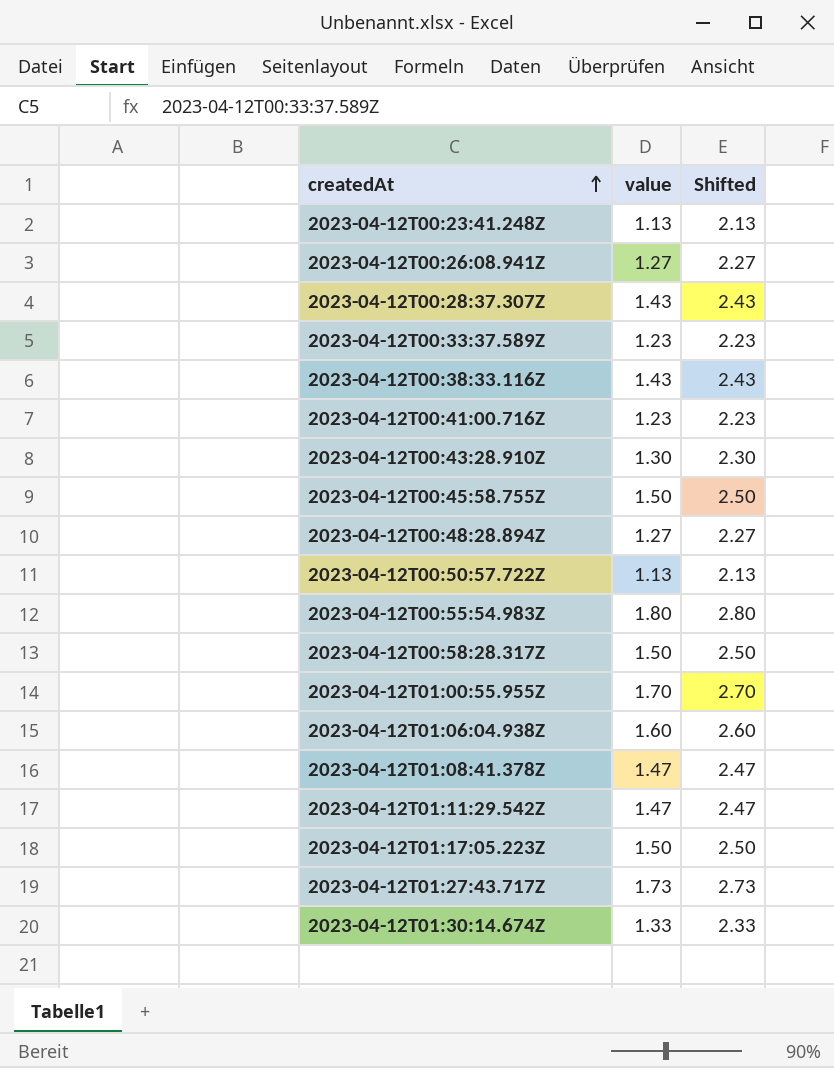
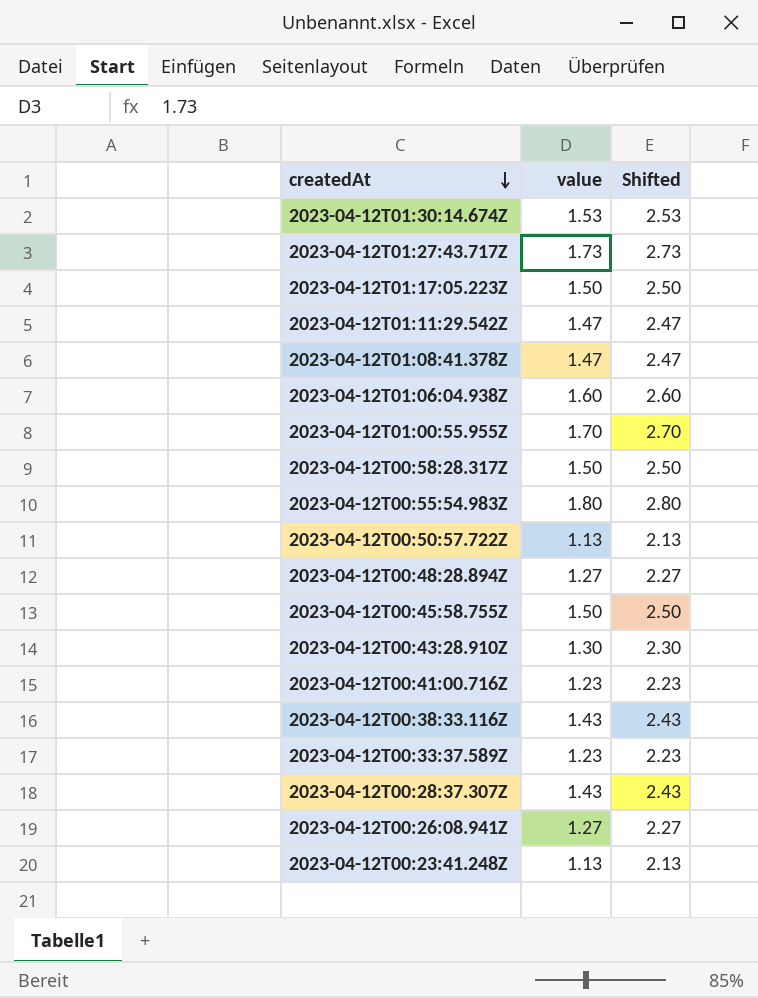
row order: createdAt ascending -> createdAt descending
2023-04-12T01:30:14.674Z | value: 1.33 -> 1.53
2023-04-12T01:30:14.674Z | Shifted: 2.33 -> 2.53

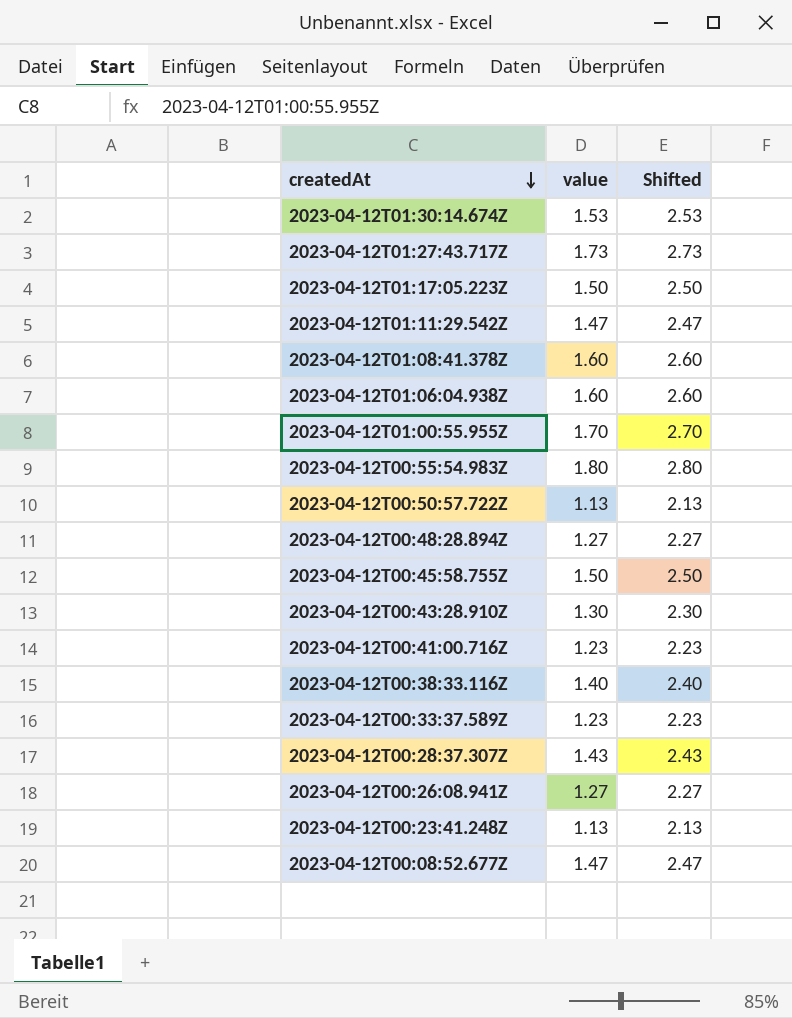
row 2023-04-12T00:58:28.317Z: 1.50 | 2.50 -> none
2023-04-12T01:08:41.378Z | value: 1.47 -> 1.60
2023-04-12T01:08:41.378Z | Shifted: 2.47 -> 2.60
2023-04-12T00:38:33.116Z | value: 1.43 -> 1.40
2023-04-12T00:38:33.116Z | Shifted: 2.43 -> 2.40
row 2023-04-12T00:08:52.677Z: none -> 1.47 | 2.47

